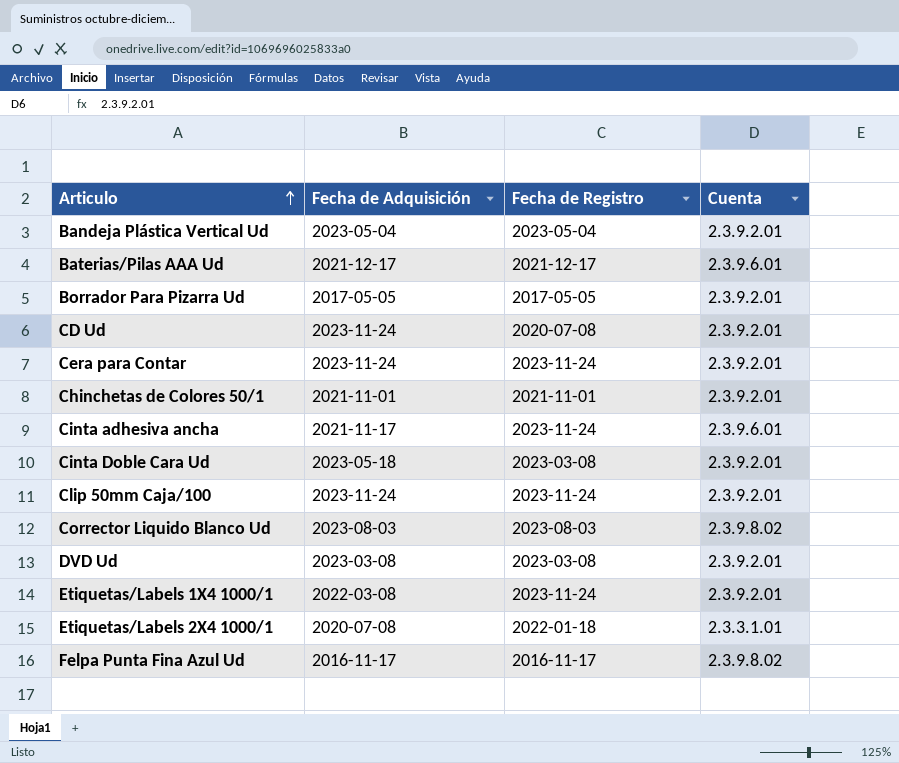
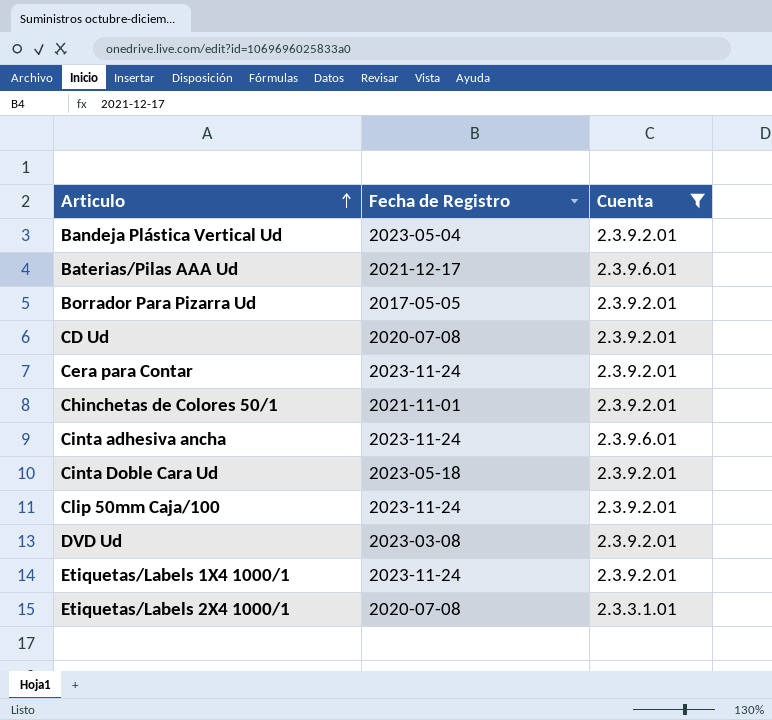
filter: none -> Cuenta != 2.3.9.8.02
column Fecha de Adquisición | position: 2 -> none
Cinta Doble Cara Ud | Fecha de Registro: 2023-03-08 -> 2023-05-18
Etiquetas/Labels 2X4 1000/1 | Fecha de Registro: 2022-01-18 -> 2020-07-08

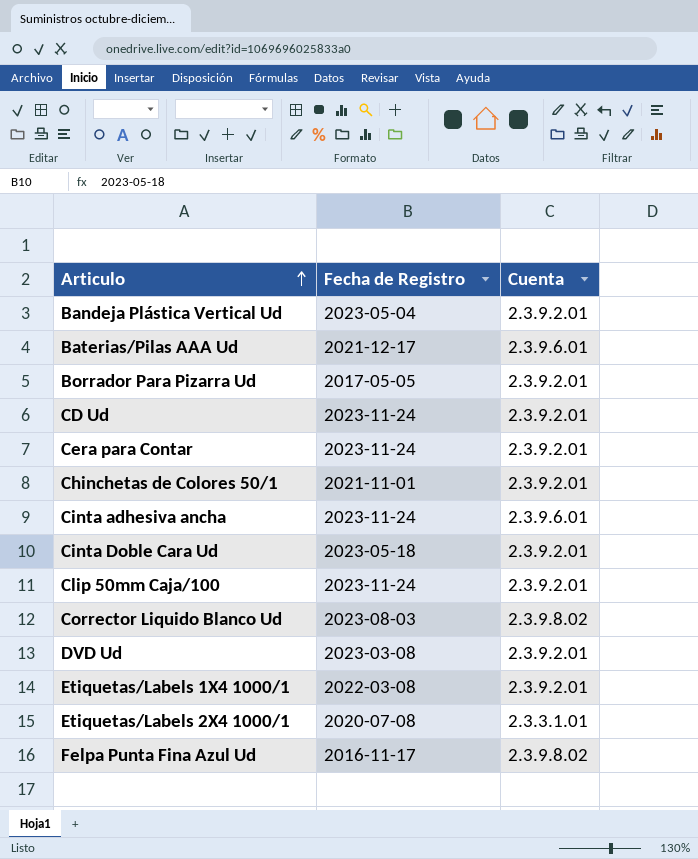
filter: Cuenta != 2.3.9.8.02 -> none
CD Ud | Fecha de Registro: 2020-07-08 -> 2023-11-24
Etiquetas/Labels 1X4 1000/1 | Fecha de Registro: 2023-11-24 -> 2022-03-08

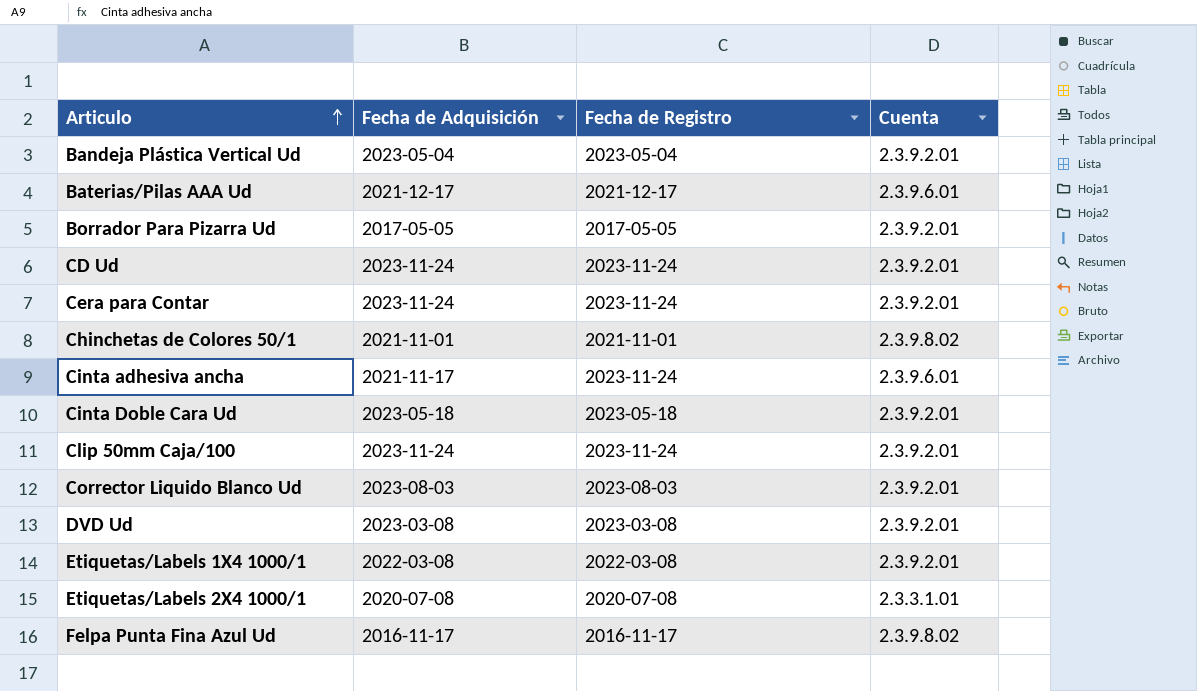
column Fecha de Adquisición | position: none -> 2
Chinchetas de Colores 50/1 | Cuenta: 2.3.9.2.01 -> 2.3.9.8.02
Corrector Liquido Blanco Ud | Cuenta: 2.3.9.8.02 -> 2.3.9.2.01

